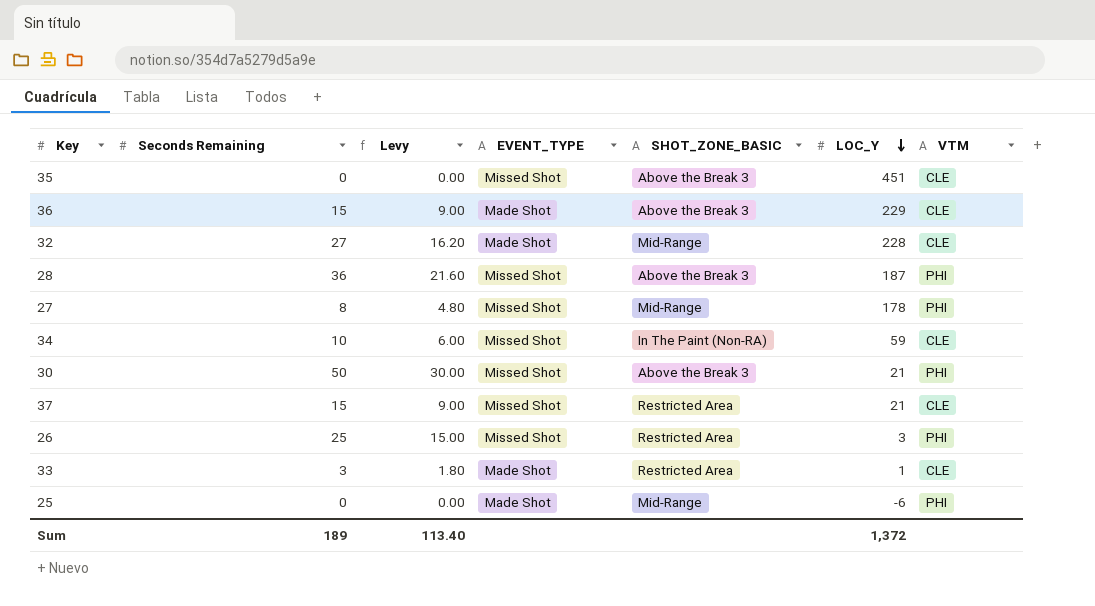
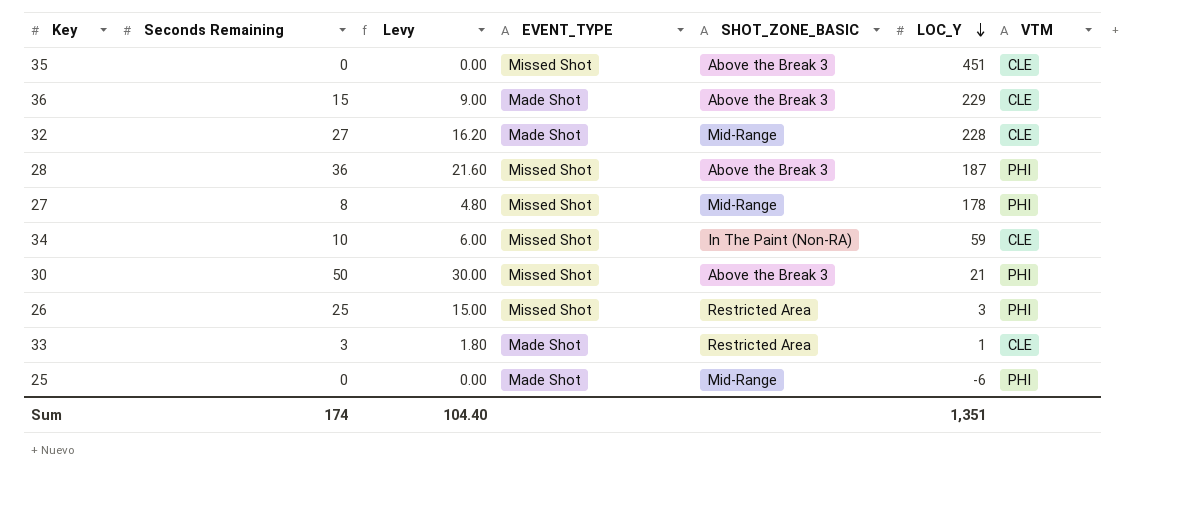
row 37: 15 | 9.00 | Missed Shot | Restricted Area | 21 | CLE -> none
Sum | Seconds Remaining: 189 -> 174
Sum | Levy: 113.40 -> 104.40
Sum | LOC_Y: 1,372 -> 1,351

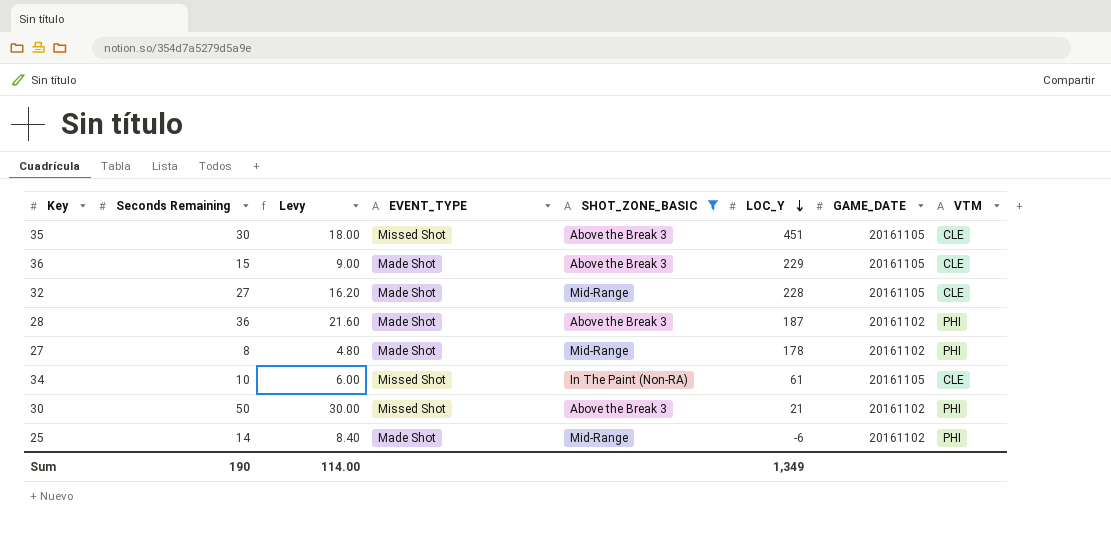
filter: none -> SHOT_ZONE_BASIC != Restricted Area
column GAME_DATE | position: none -> 7
35 | Seconds Remaining: 0 -> 30
35 | Levy: 0.00 -> 18.00
28 | EVENT_TYPE: Missed Shot -> Made Shot
27 | EVENT_TYPE: Missed Shot -> Made Shot
34 | LOC_Y: 59 -> 61
25 | Seconds Remaining: 0 -> 14
25 | Levy: 0.00 -> 8.40
Sum | Seconds Remaining: 174 -> 190
Sum | Levy: 104.40 -> 114.00
Sum | LOC_Y: 1,351 -> 1,349

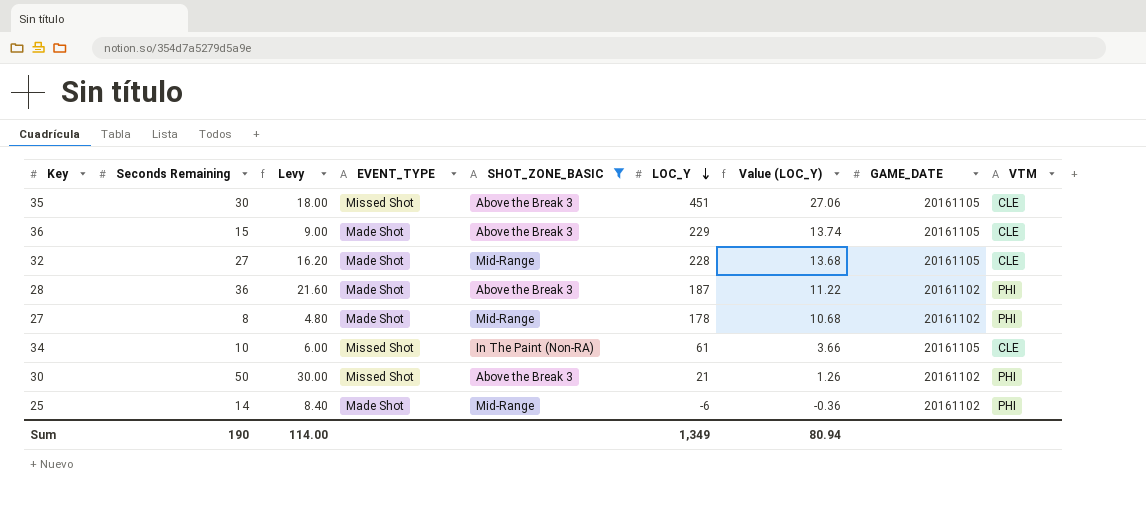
column Value (LOC_Y) | formula: none -> [LOC_Y] * 0.06

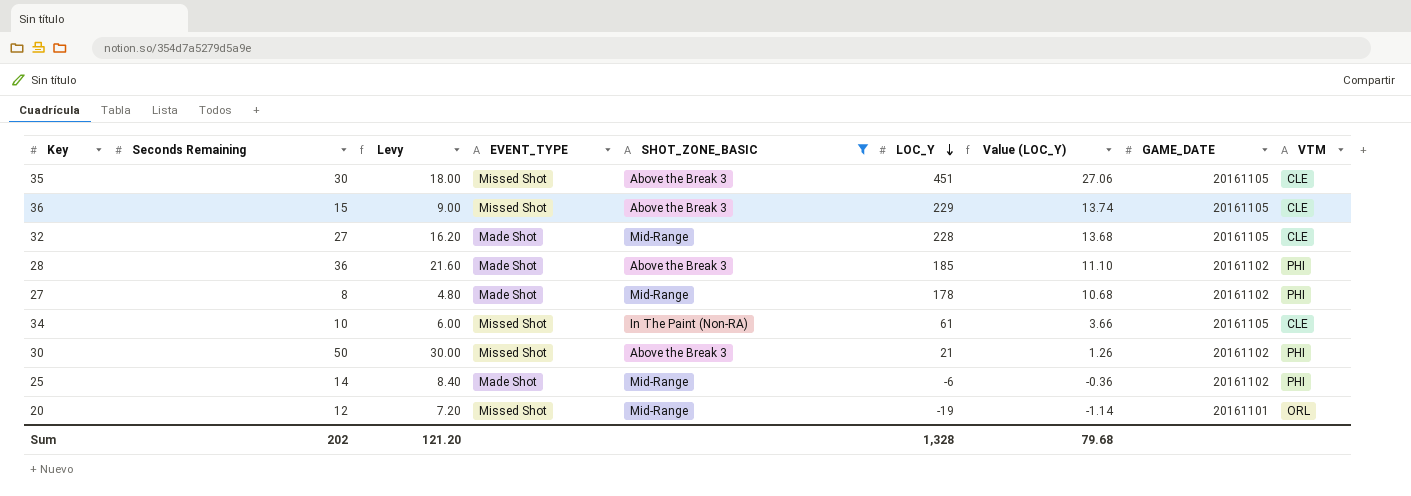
36 | EVENT_TYPE: Made Shot -> Missed Shot
28 | LOC_Y: 187 -> 185
28 | Value (LOC_Y): 11.22 -> 11.10
row 20: none -> 12 | 7.20 | Missed Shot | Mid-Range | -19 | -1.14 | 20161101 | ORL
Sum | Seconds Remaining: 190 -> 202
Sum | Levy: 114.00 -> 121.20
Sum | LOC_Y: 1,349 -> 1,328
Sum | Value (LOC_Y): 80.94 -> 79.68

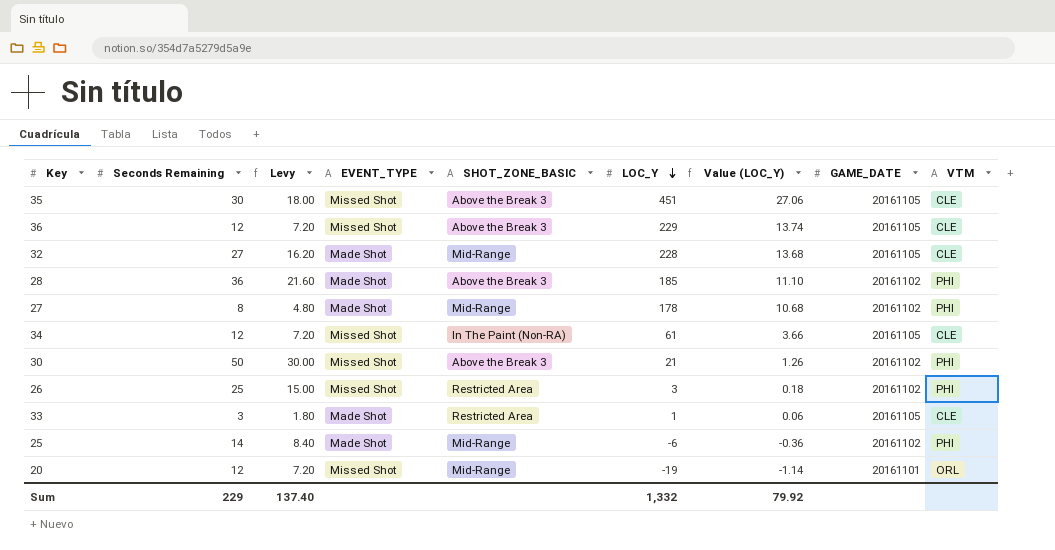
filter: SHOT_ZONE_BASIC != Restricted Area -> none
36 | Seconds Remaining: 15 -> 12
36 | Levy: 9.00 -> 7.20
34 | Seconds Remaining: 10 -> 12
34 | Levy: 6.00 -> 7.20
Sum | Seconds Remaining: 202 -> 229
Sum | Levy: 121.20 -> 137.40
Sum | LOC_Y: 1,328 -> 1,332
Sum | Value (LOC_Y): 79.68 -> 79.92

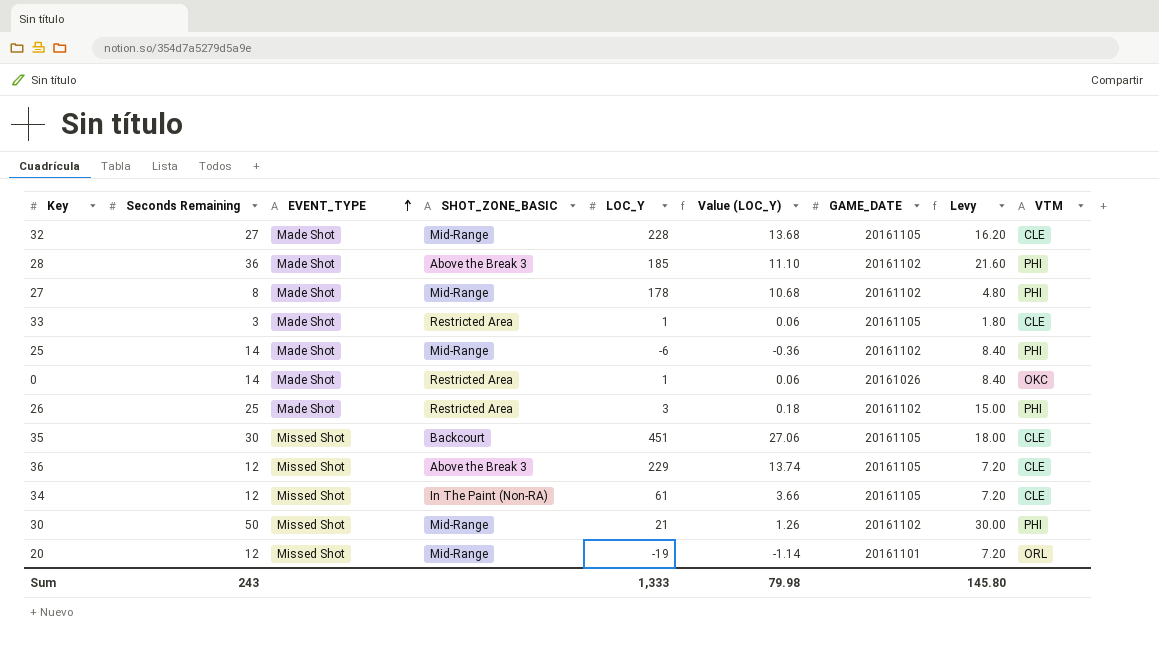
row order: LOC_Y descending -> EVENT_TYPE ascending
column Levy | position: 3 -> 8
row 0: none -> 14 | Made Shot | Restricted Area | 1 | 0.06 | 20161026 | 8.40 | OKC
26 | EVENT_TYPE: Missed Shot -> Made Shot
35 | SHOT_ZONE_BASIC: Above the Break 3 -> Backcourt
30 | SHOT_ZONE_BASIC: Above the Break 3 -> Mid-Range
Sum | Seconds Remaining: 229 -> 243
Sum | LOC_Y: 1,332 -> 1,333
Sum | Value (LOC_Y): 79.92 -> 79.98
Sum | Levy: 137.40 -> 145.80

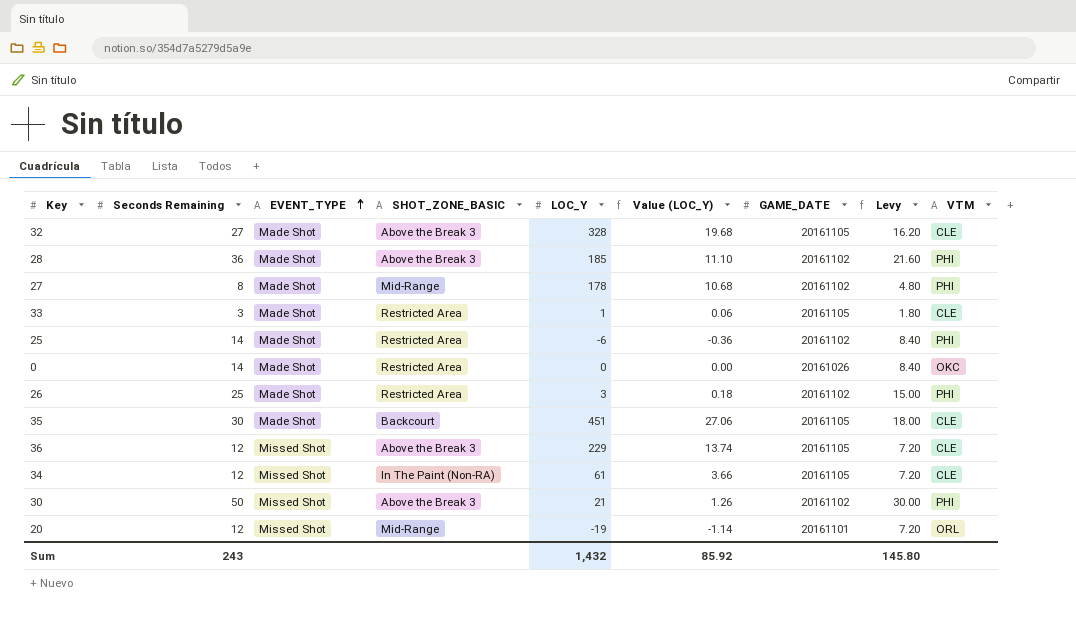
32 | SHOT_ZONE_BASIC: Mid-Range -> Above the Break 3
32 | LOC_Y: 228 -> 328
32 | Value (LOC_Y): 13.68 -> 19.68
25 | SHOT_ZONE_BASIC: Mid-Range -> Restricted Area
0 | LOC_Y: 1 -> 0
0 | Value (LOC_Y): 0.06 -> 0.00
35 | EVENT_TYPE: Missed Shot -> Made Shot
30 | SHOT_ZONE_BASIC: Mid-Range -> Above the Break 3
Sum | LOC_Y: 1,333 -> 1,432
Sum | Value (LOC_Y): 79.98 -> 85.92

